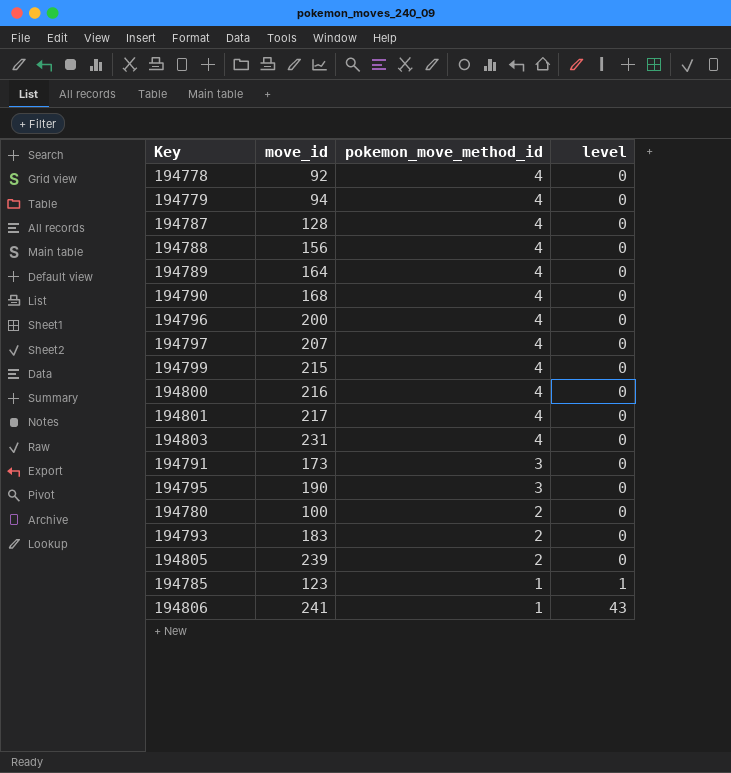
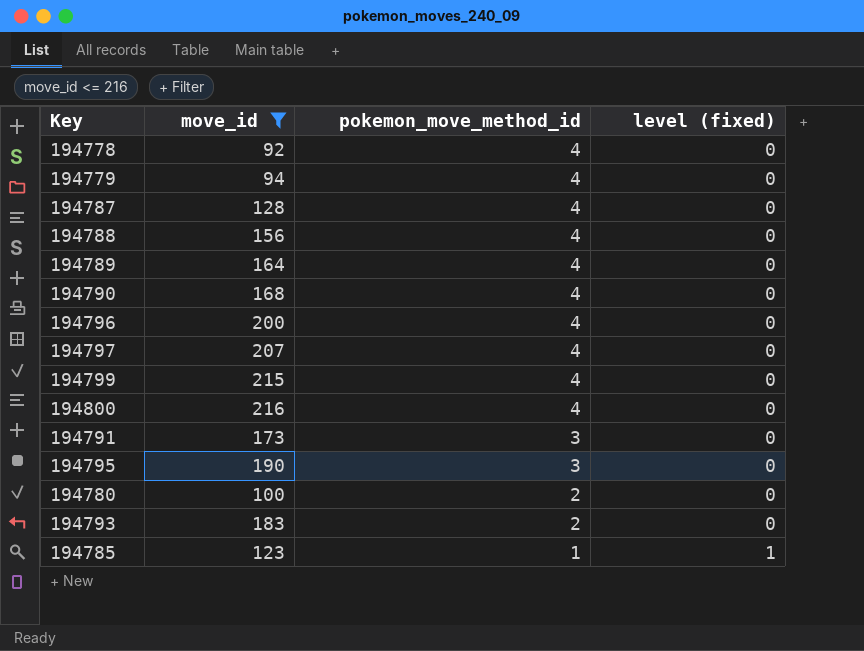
filter: none -> move_id <= 216
column name: level -> level (fixed)

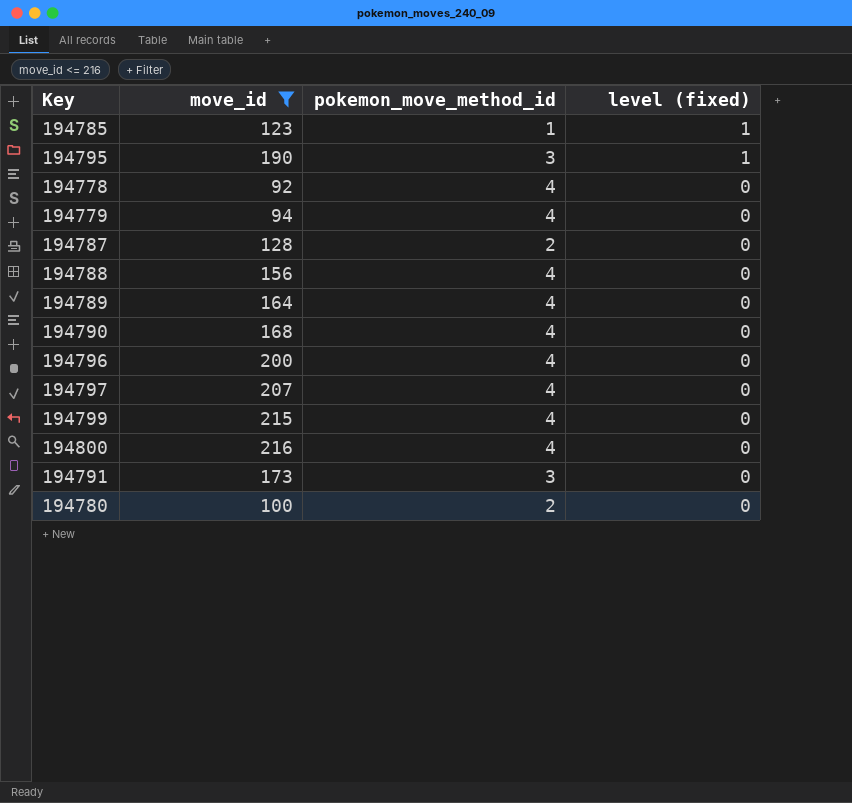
row order: pokemon_move_method_id descending -> level (fixed) descending
row 194793: 183 | 2 | 0 -> none
194795 | level (fixed): 0 -> 1
194787 | pokemon_move_method_id: 4 -> 2

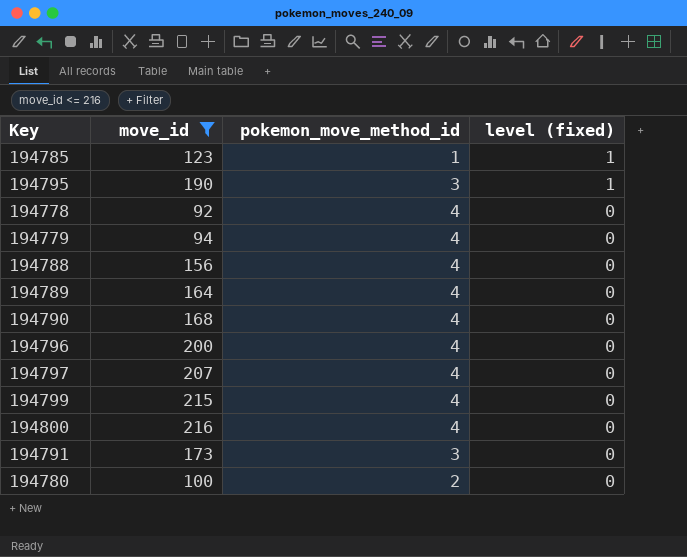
row 194787: 128 | 2 | 0 -> none

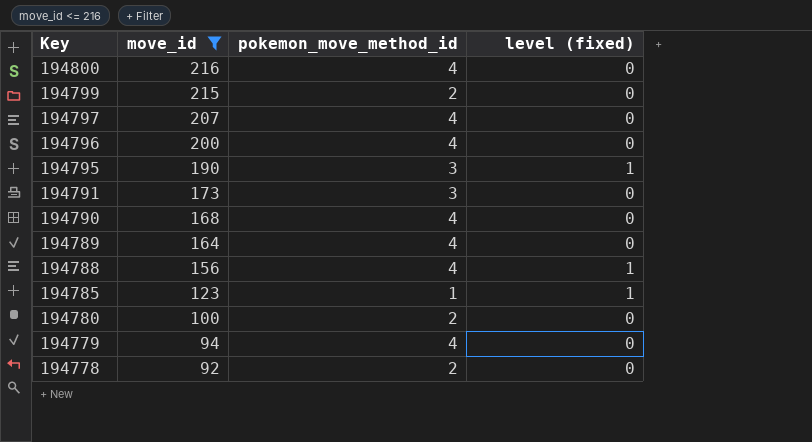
row order: level (fixed) descending -> Key descending
194799 | pokemon_move_method_id: 4 -> 2
194788 | level (fixed): 0 -> 1
194778 | pokemon_move_method_id: 4 -> 2

